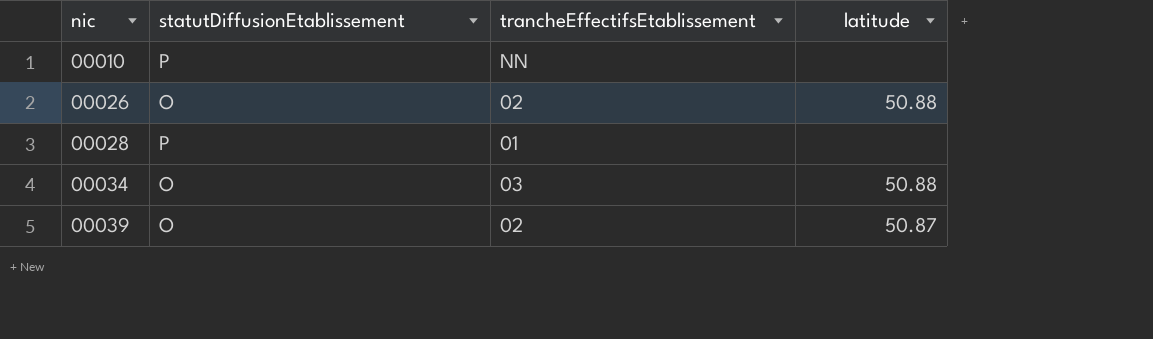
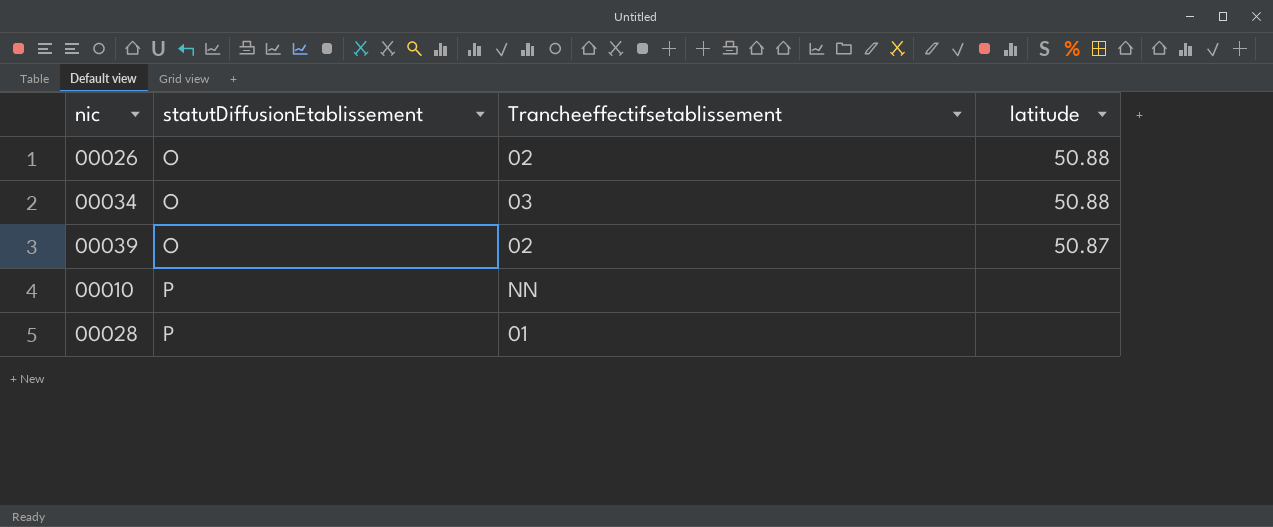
row order: nic ascending -> statutDiffusionEtablissement ascending
column name: trancheEffectifsEtablissement -> Trancheeffectifsetablissement

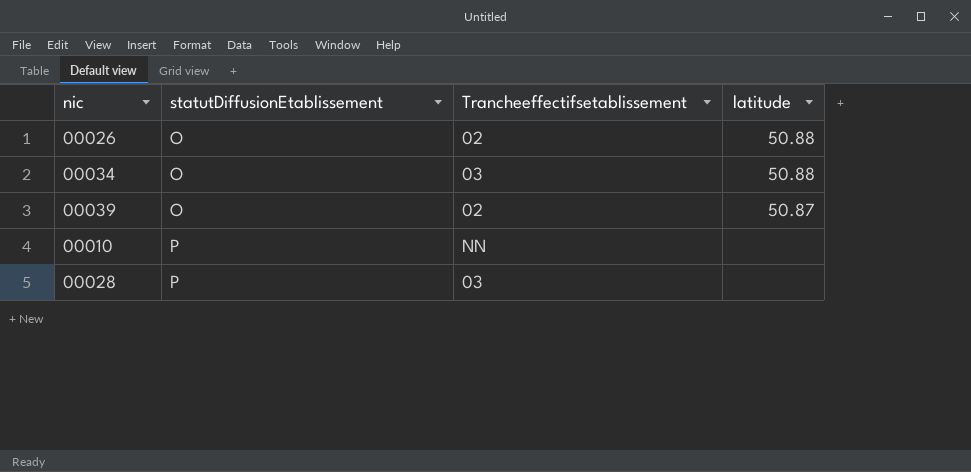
00028 | Trancheeffectifsetablissement: 01 -> 03

